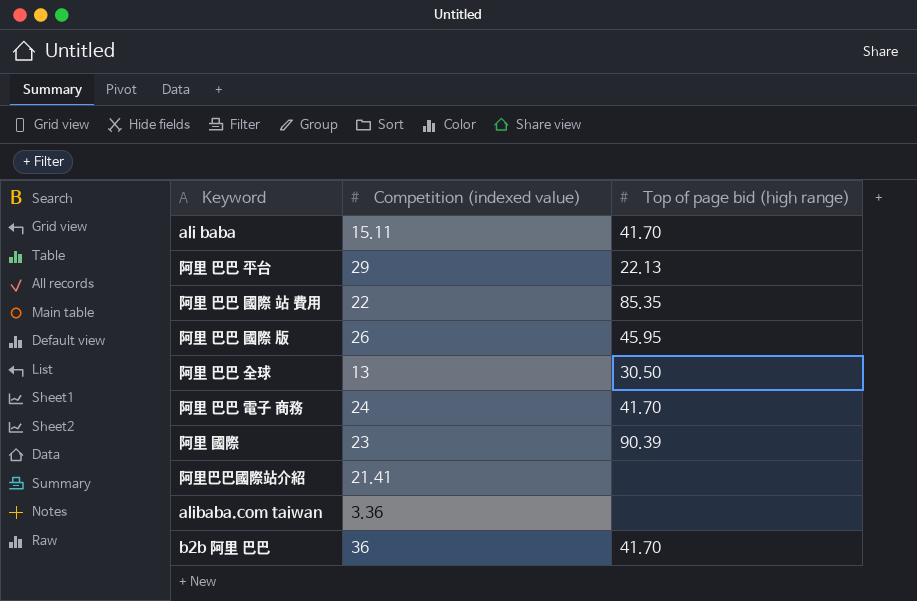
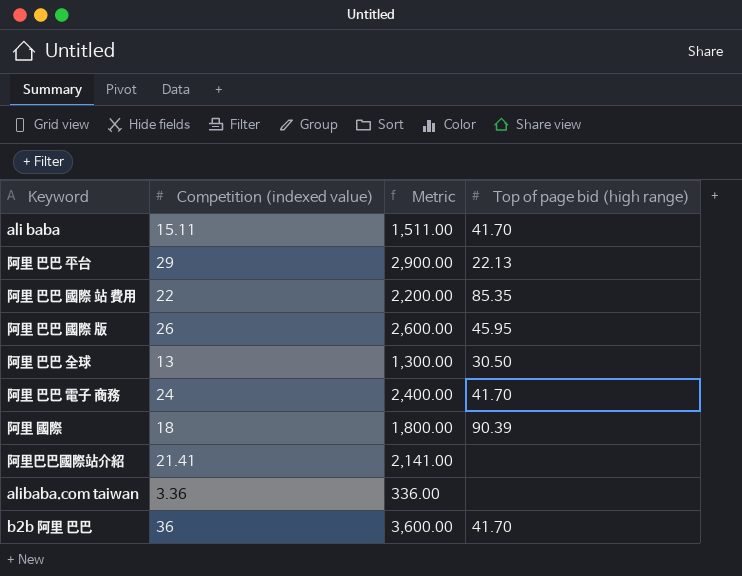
column Metric | formula: none -> [Competition (indexed value)] * 100
阿里 國際 | Competition (indexed value): 23 -> 18

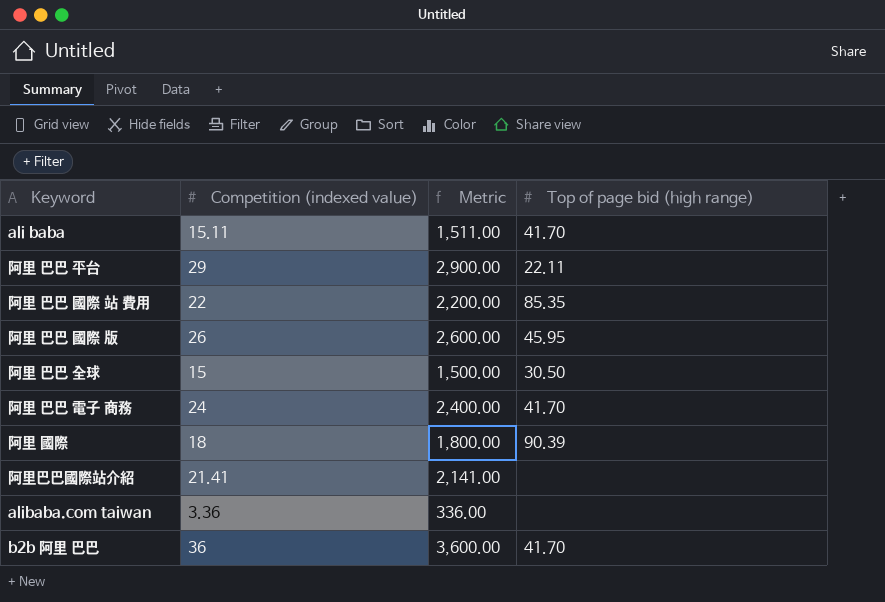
阿里 巴巴 平台 | Top of page bid (high range): 22.13 -> 22.11
阿里 巴巴 全球 | Competition (indexed value): 13 -> 15
阿里 巴巴 全球 | Metric: 1,300.00 -> 1,500.00

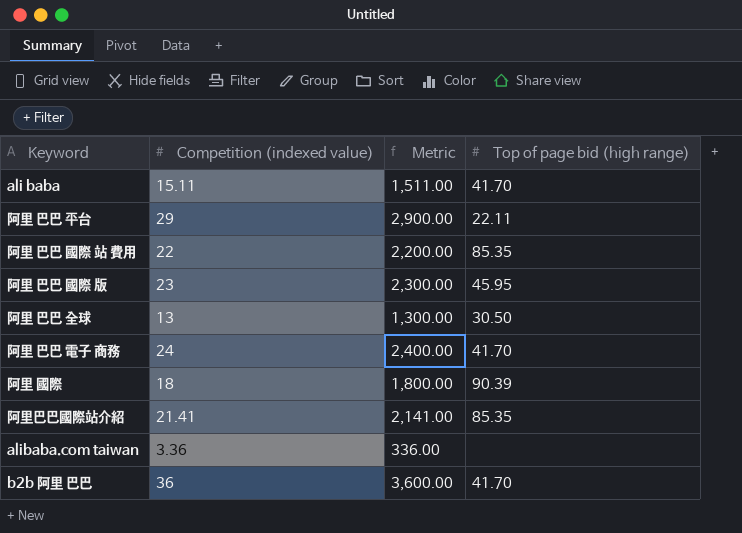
阿里 巴巴 國際 版 | Competition (indexed value): 26 -> 23
阿里 巴巴 國際 版 | Metric: 2,600.00 -> 2,300.00
阿里 巴巴 全球 | Competition (indexed value): 15 -> 13
阿里 巴巴 全球 | Metric: 1,500.00 -> 1,300.00
阿里巴巴國際站介紹 | Top of page bid (high range): none -> 85.35

